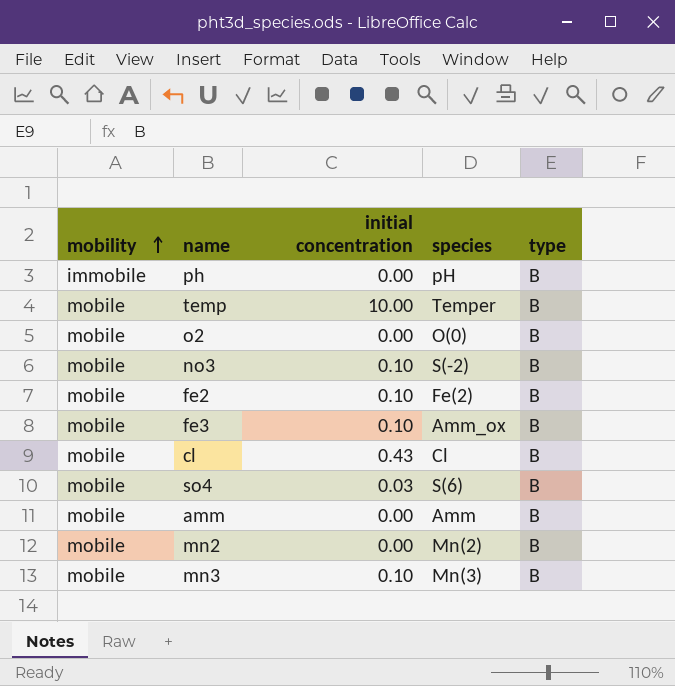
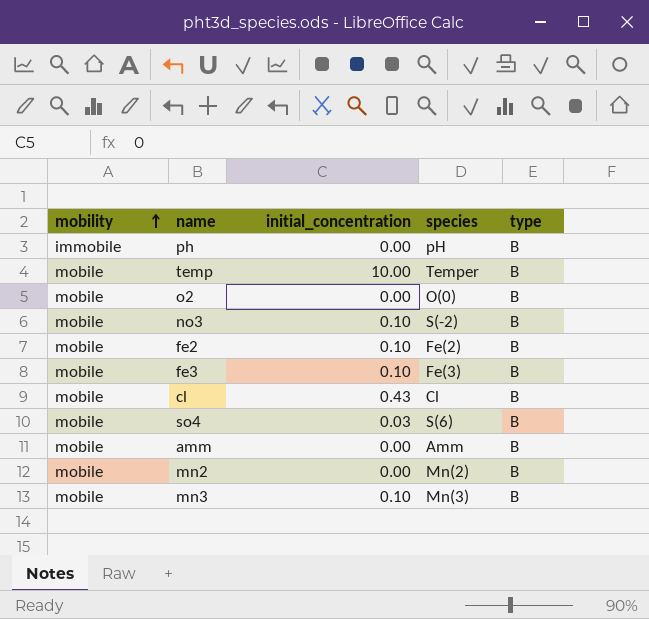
column name: initial concentration -> initial_concentration
fe3 | species: Amm_ox -> Fe(3)

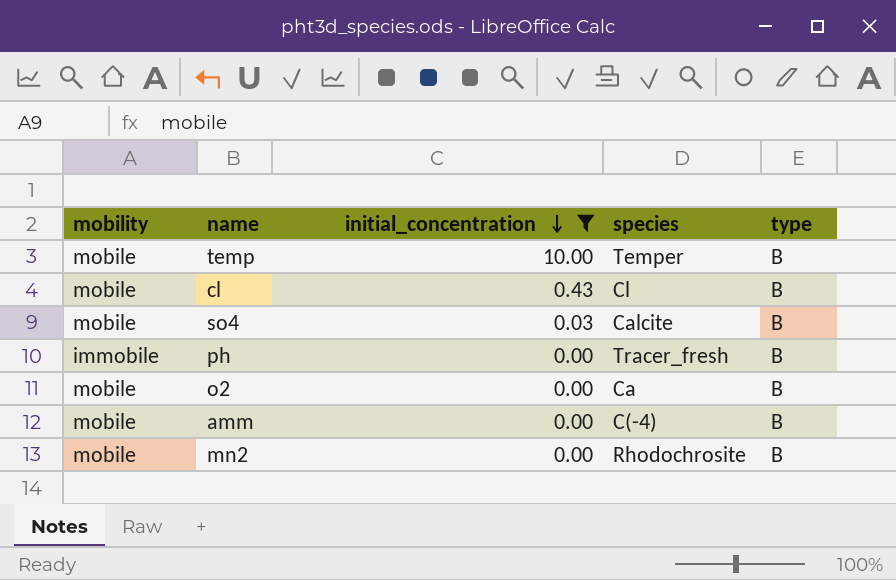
filter: none -> initial_concentration != 0.10
row order: mobility ascending -> initial_concentration descending
so4 | species: S(6) -> Calcite
ph | species: pH -> Tracer_fresh
o2 | species: O(0) -> Ca
amm | species: Amm -> C(-4)
mn2 | species: Mn(2) -> Rhodochrosite

